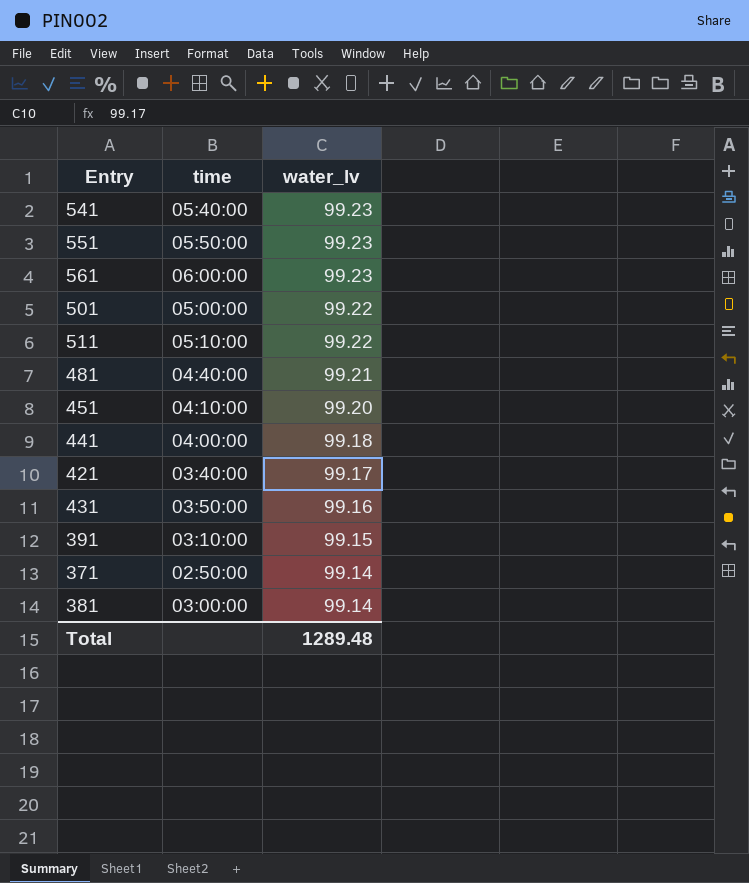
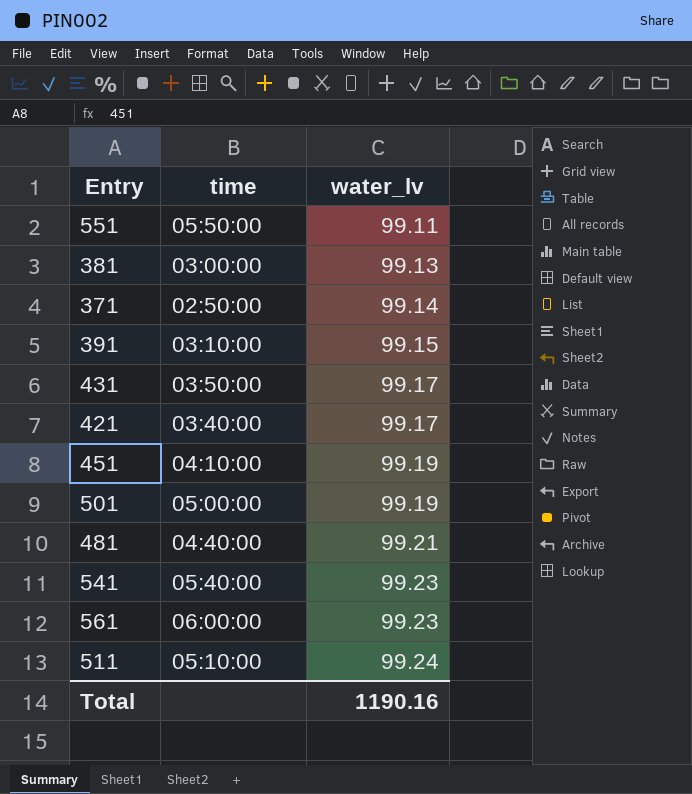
row order: water_lv descending -> water_lv ascending
row 441: 04:00:00 | 99.18 -> none
551 | water_lv: 99.23 -> 99.11
381 | water_lv: 99.14 -> 99.13
431 | water_lv: 99.16 -> 99.17
451 | water_lv: 99.20 -> 99.19
501 | water_lv: 99.22 -> 99.19
511 | water_lv: 99.22 -> 99.24
Total | water_lv: 1289.48 -> 1190.16

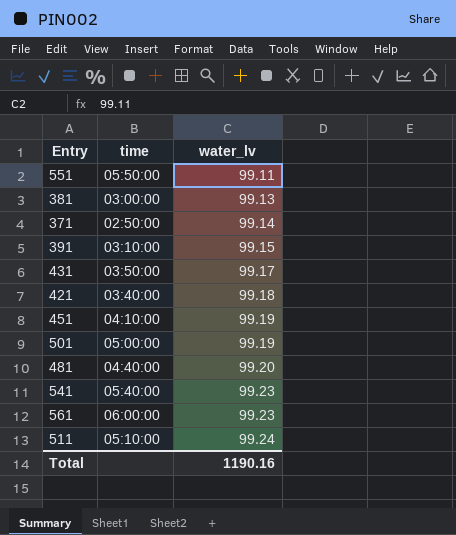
421 | water_lv: 99.17 -> 99.18
481 | water_lv: 99.21 -> 99.20

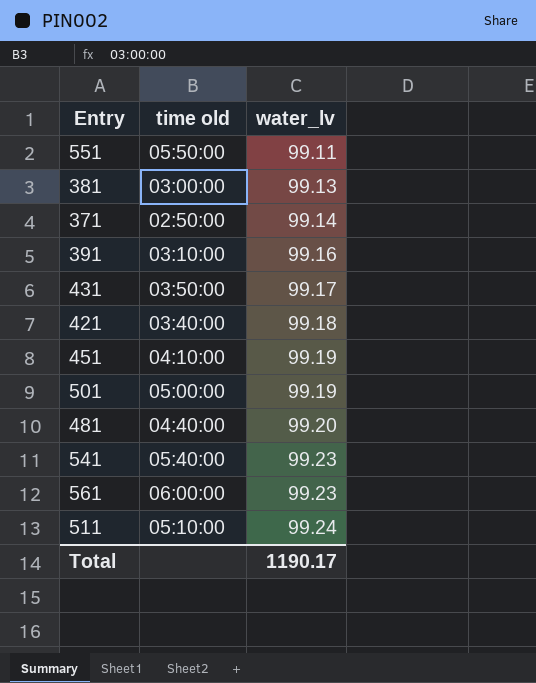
column name: time -> time old
391 | water_lv: 99.15 -> 99.16
Total | water_lv: 1190.16 -> 1190.17

